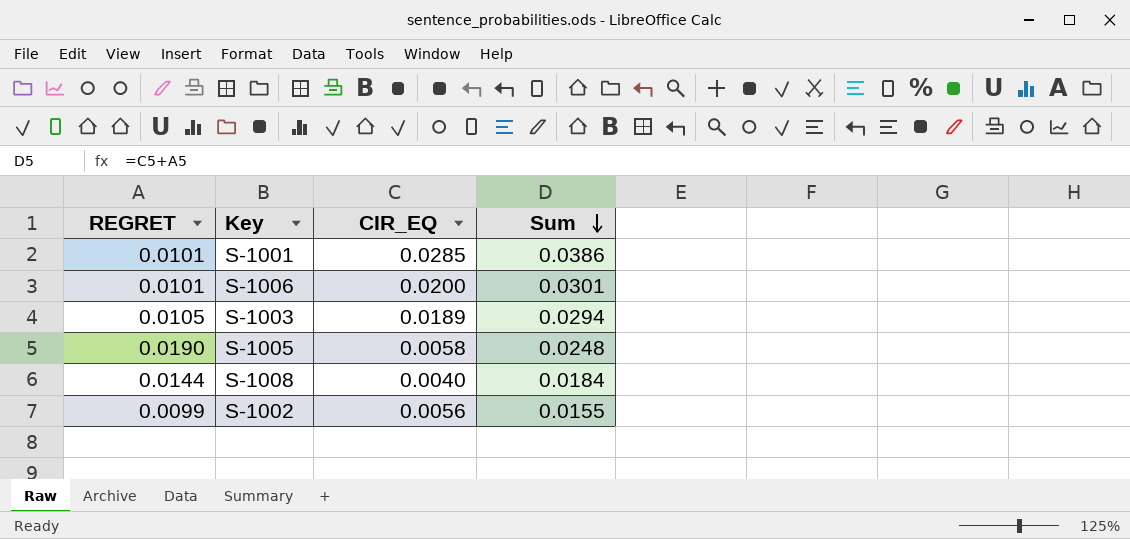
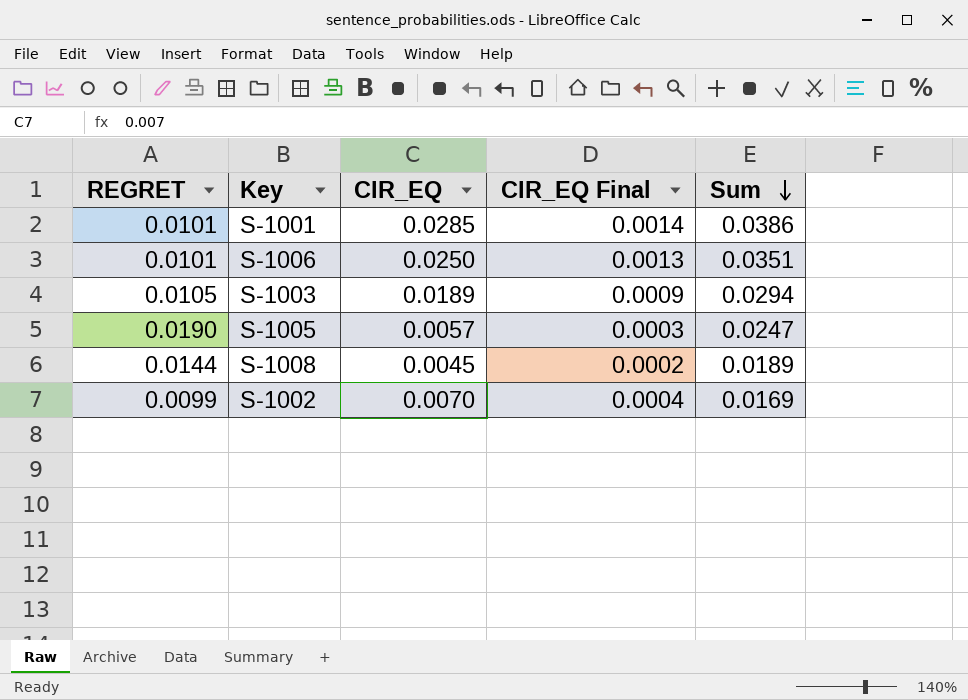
column CIR_EQ Final | formula: none -> [CIR_EQ] * 0.05
S-1006 | CIR_EQ: 0.0200 -> 0.0250
S-1006 | Sum: 0.0301 -> 0.0351
S-1005 | CIR_EQ: 0.0058 -> 0.0057
S-1005 | Sum: 0.0248 -> 0.0247
S-1008 | CIR_EQ: 0.0040 -> 0.0045
S-1008 | Sum: 0.0184 -> 0.0189
S-1002 | CIR_EQ: 0.0056 -> 0.0070
S-1002 | Sum: 0.0155 -> 0.0169

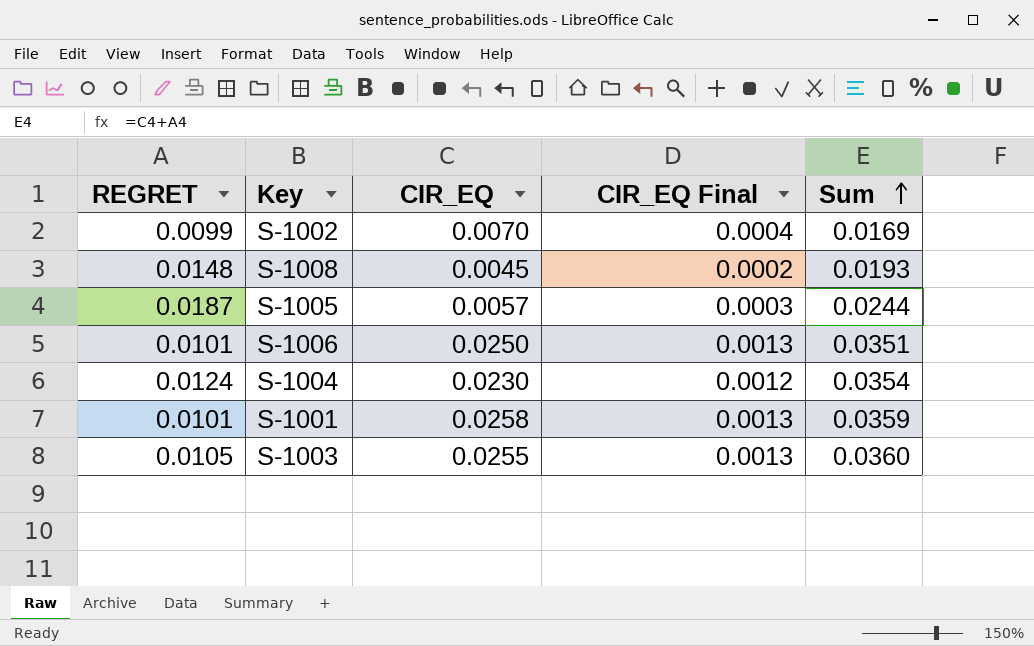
row order: Sum descending -> Sum ascending
S-1008 | REGRET: 0.0144 -> 0.0148
S-1008 | Sum: 0.0189 -> 0.0193
S-1005 | REGRET: 0.0190 -> 0.0187
S-1005 | Sum: 0.0247 -> 0.0244
row S-1004: none -> 0.0124 | 0.0230 | 0.0012 | 0.0354
S-1001 | CIR_EQ: 0.0285 -> 0.0258
S-1001 | CIR_EQ Final: 0.0014 -> 0.0013
S-1001 | Sum: 0.0386 -> 0.0359
S-1003 | CIR_EQ: 0.0189 -> 0.0255
S-1003 | CIR_EQ Final: 0.0009 -> 0.0013
S-1003 | Sum: 0.0294 -> 0.0360

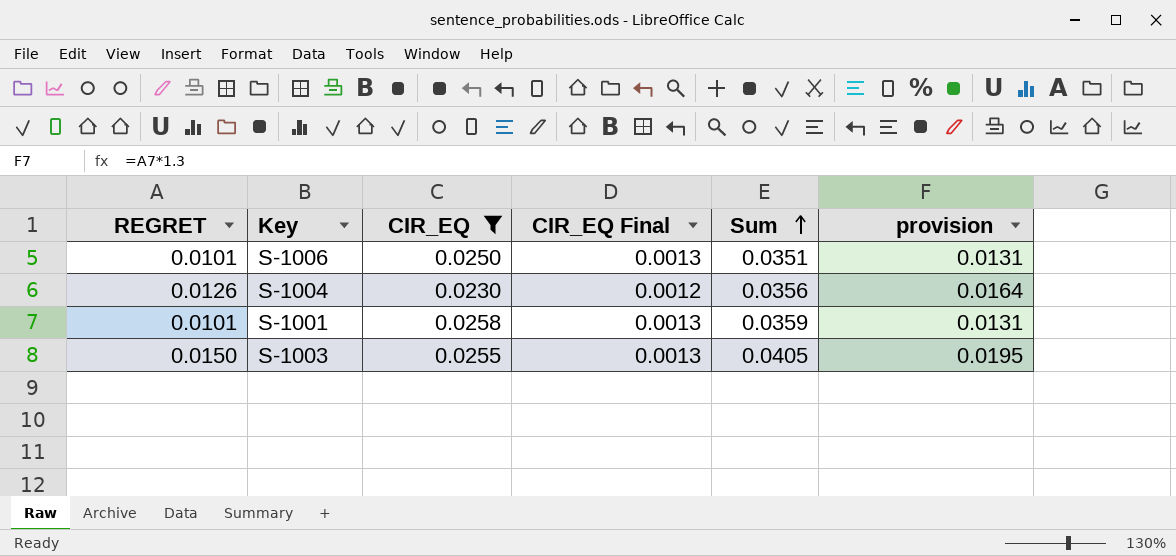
filter: none -> CIR_EQ >= 0.0230
column provision | formula: none -> [REGRET] * 1.3
S-1004 | REGRET: 0.0124 -> 0.0126
S-1004 | Sum: 0.0354 -> 0.0356
S-1003 | REGRET: 0.0105 -> 0.0150
S-1003 | Sum: 0.0360 -> 0.0405

